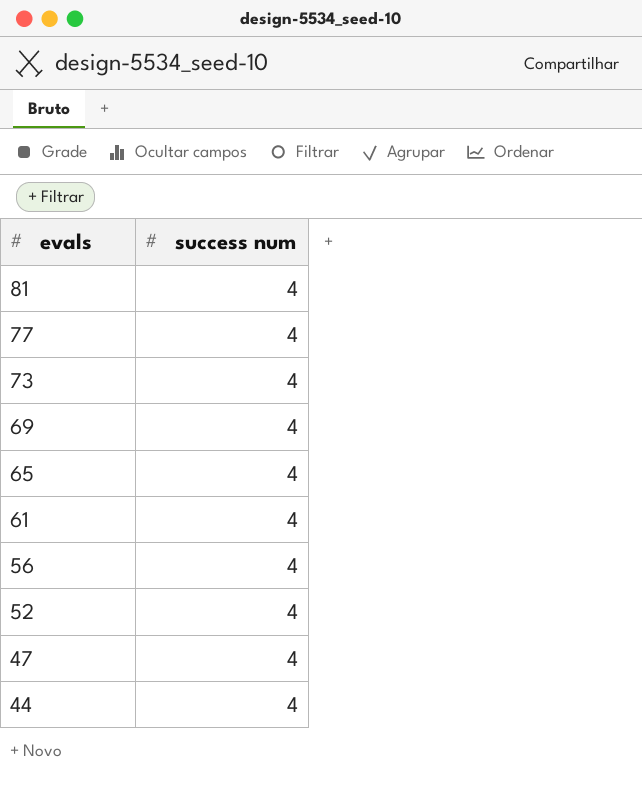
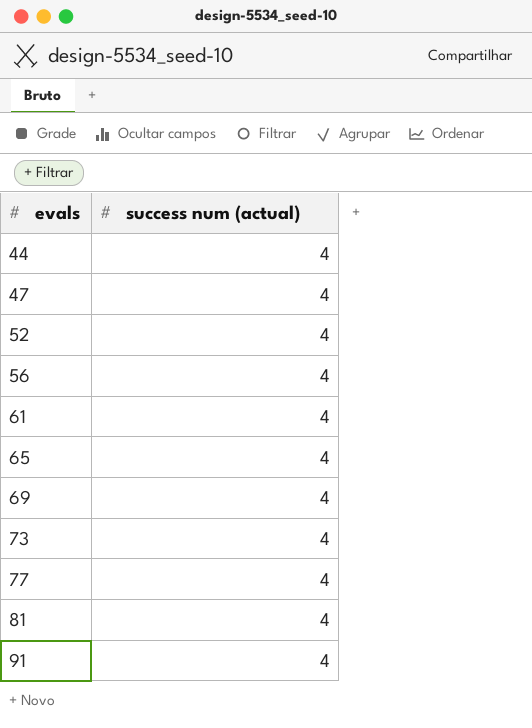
row order: evals descending -> evals ascending
column name: success num -> success num (actual)
row 91: none -> 4

